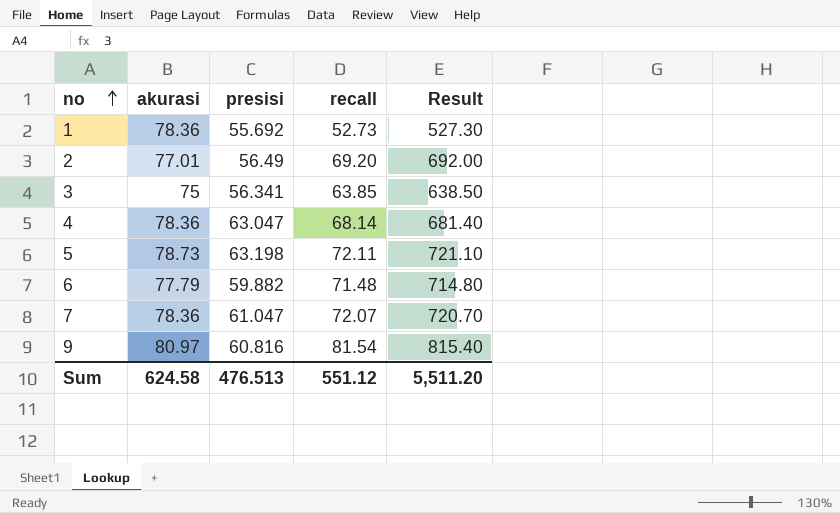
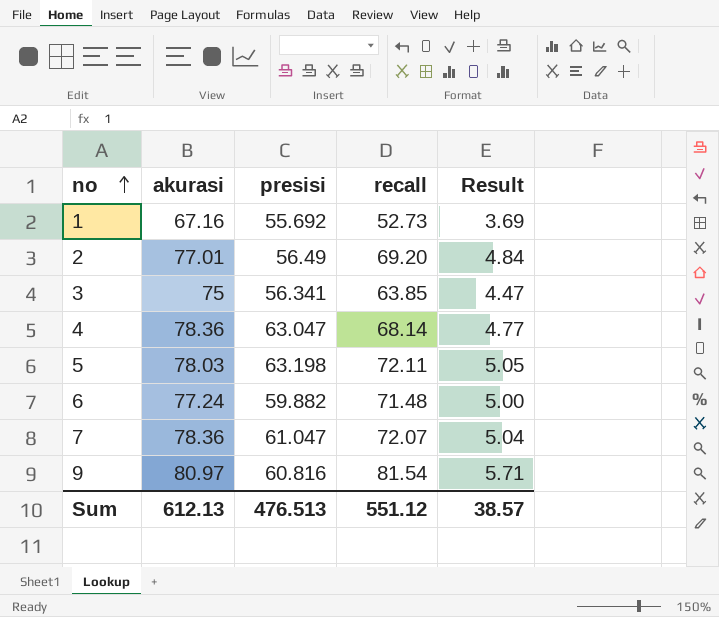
column Result | formula: [recall] * 10 -> [recall] * 0.07
1 | akurasi: 78.36 -> 67.16
5 | akurasi: 78.73 -> 78.03
6 | akurasi: 77.79 -> 77.24
Sum | akurasi: 624.58 -> 612.13
Sum | Result: 5,511.20 -> 38.57

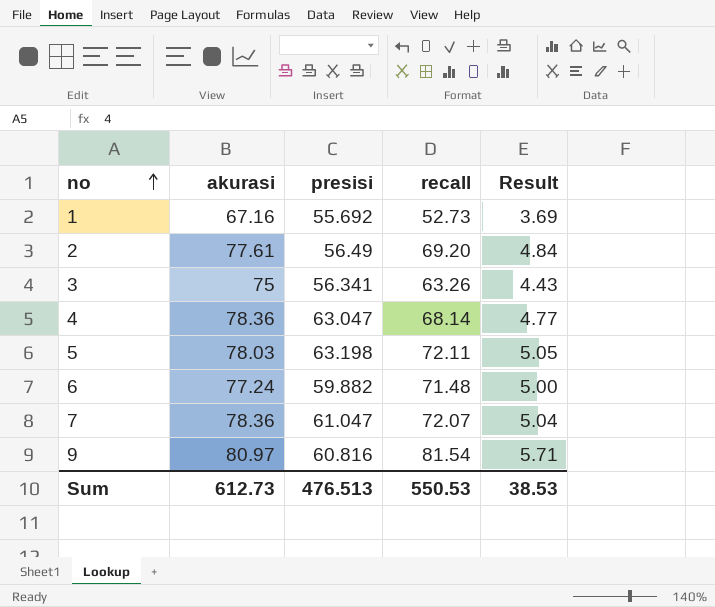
2 | akurasi: 77.01 -> 77.61
3 | recall: 63.85 -> 63.26
3 | Result: 4.47 -> 4.43
Sum | akurasi: 612.13 -> 612.73
Sum | recall: 551.12 -> 550.53
Sum | Result: 38.57 -> 38.53

